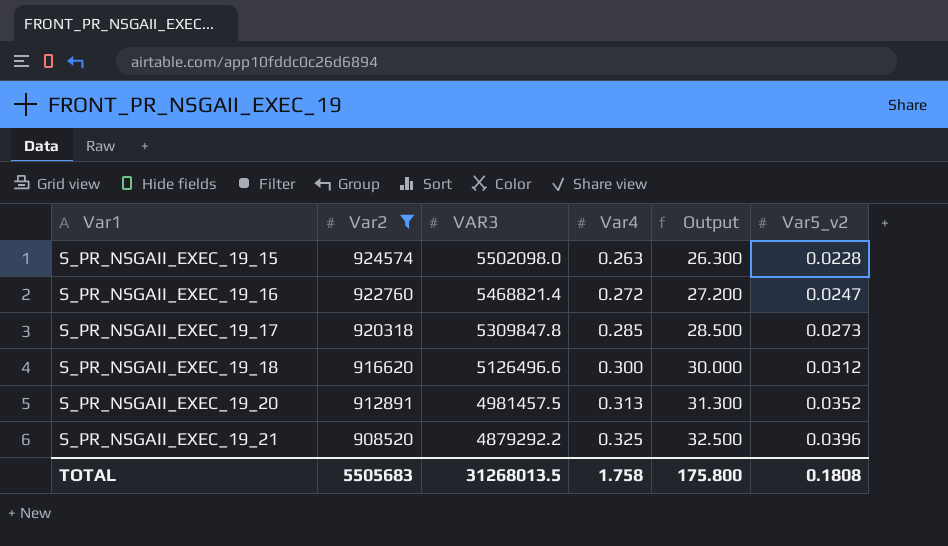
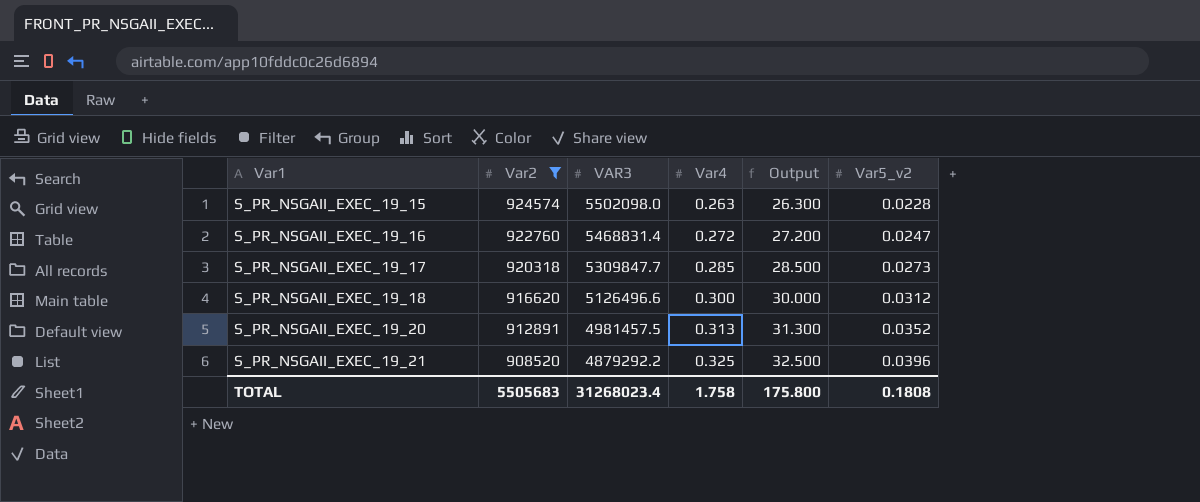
S_PR_NSGAII_EXEC_19_16 | VAR3: 5468821.4 -> 5468831.4
S_PR_NSGAII_EXEC_19_17 | VAR3: 5309847.8 -> 5309847.7
TOTAL | VAR3: 31268013.5 -> 31268023.4

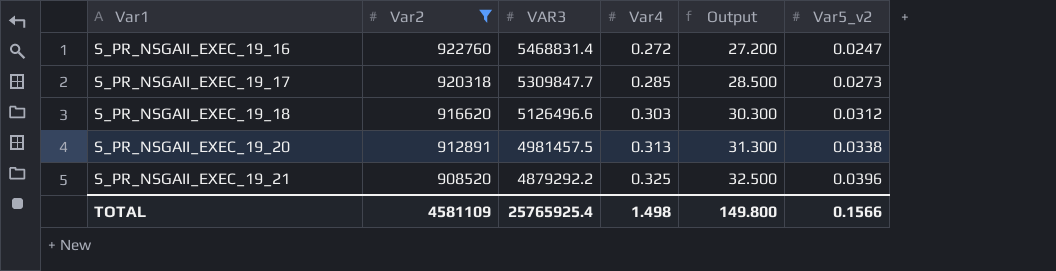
row S_PR_NSGAII_EXEC_19_15: 924574 | 5502098.0 | 0.263 | 26.300 | 0.0228 -> none
S_PR_NSGAII_EXEC_19_18 | Var4: 0.300 -> 0.303
S_PR_NSGAII_EXEC_19_18 | Output: 30.000 -> 30.300
S_PR_NSGAII_EXEC_19_20 | Var5_v2: 0.0352 -> 0.0338
TOTAL | Var2: 5505683 -> 4581109
TOTAL | VAR3: 31268023.4 -> 25765925.4
TOTAL | Var4: 1.758 -> 1.498
TOTAL | Output: 175.800 -> 149.800
TOTAL | Var5_v2: 0.1808 -> 0.1566

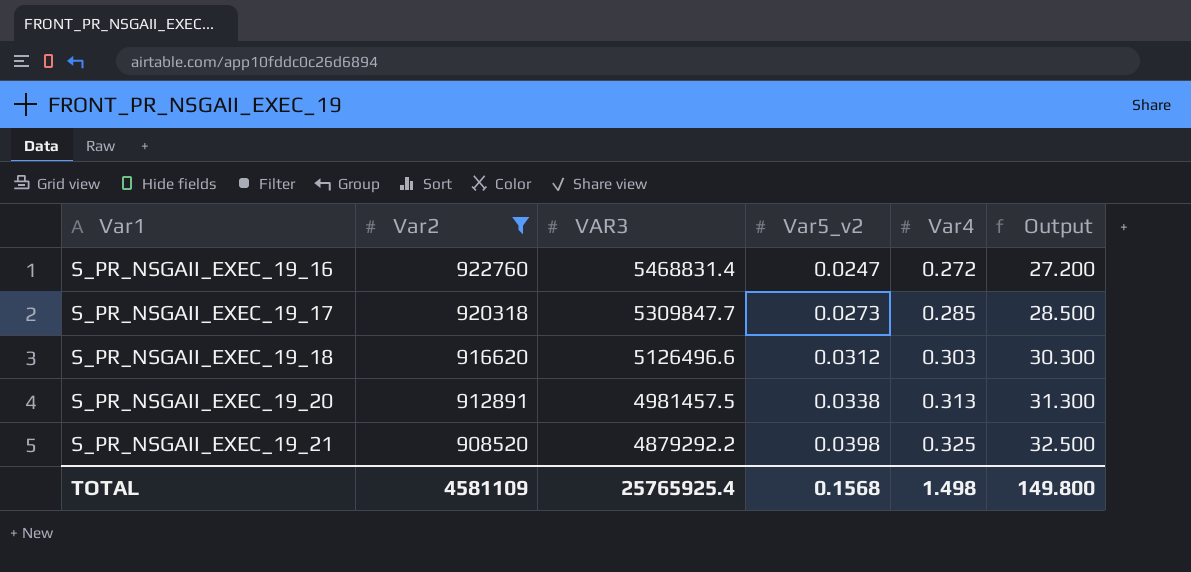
column Var5_v2 | position: 6 -> 4
S_PR_NSGAII_EXEC_19_21 | Var5_v2: 0.0396 -> 0.0398
TOTAL | Var5_v2: 0.1566 -> 0.1568

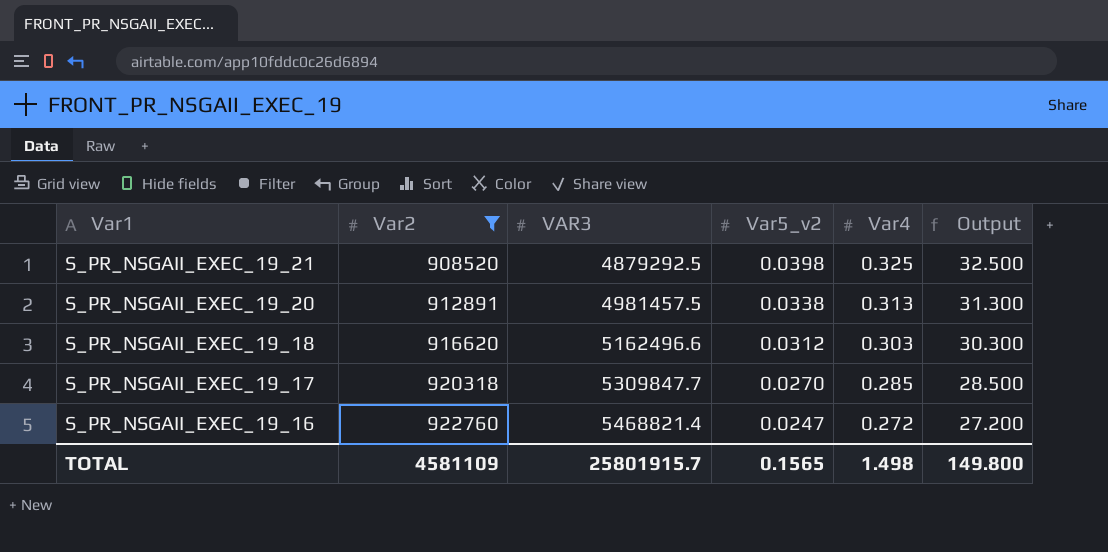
row order: Var1 ascending -> Var1 descending
S_PR_NSGAII_EXEC_19_21 | VAR3: 4879292.2 -> 4879292.5
S_PR_NSGAII_EXEC_19_18 | VAR3: 5126496.6 -> 5162496.6
S_PR_NSGAII_EXEC_19_17 | Var5_v2: 0.0273 -> 0.0270
S_PR_NSGAII_EXEC_19_16 | VAR3: 5468831.4 -> 5468821.4
TOTAL | VAR3: 25765925.4 -> 25801915.7
TOTAL | Var5_v2: 0.1568 -> 0.1565

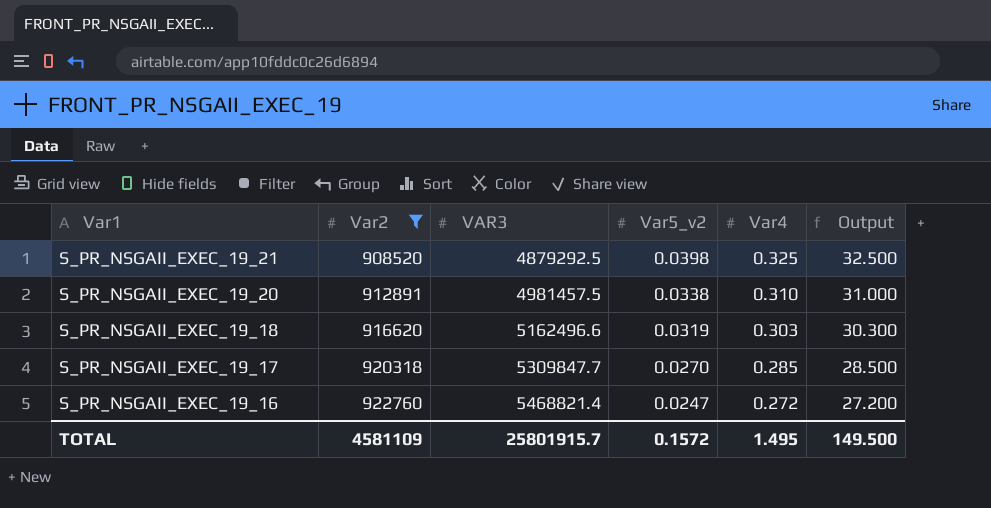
S_PR_NSGAII_EXEC_19_20 | Var4: 0.313 -> 0.310
S_PR_NSGAII_EXEC_19_20 | Output: 31.300 -> 31.000
S_PR_NSGAII_EXEC_19_18 | Var5_v2: 0.0312 -> 0.0319
TOTAL | Var5_v2: 0.1565 -> 0.1572
TOTAL | Var4: 1.498 -> 1.495
TOTAL | Output: 149.800 -> 149.500

